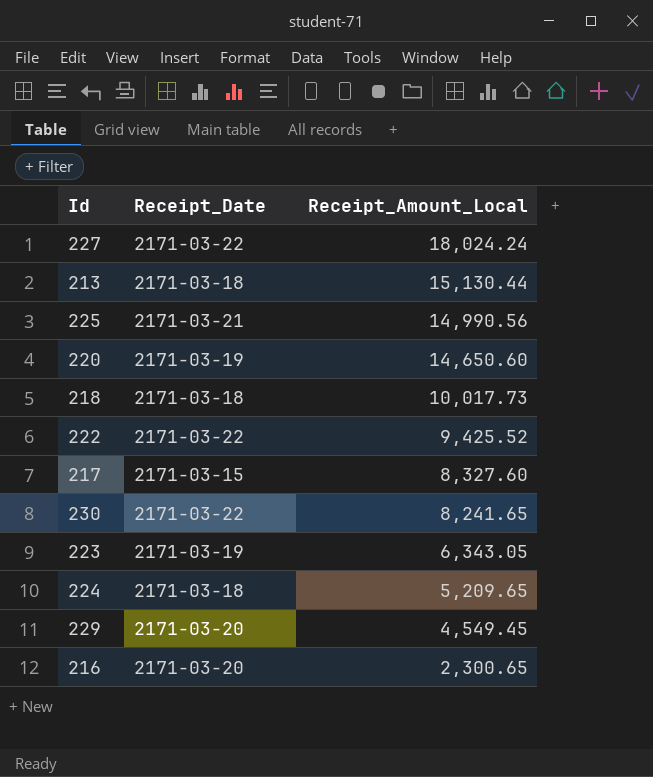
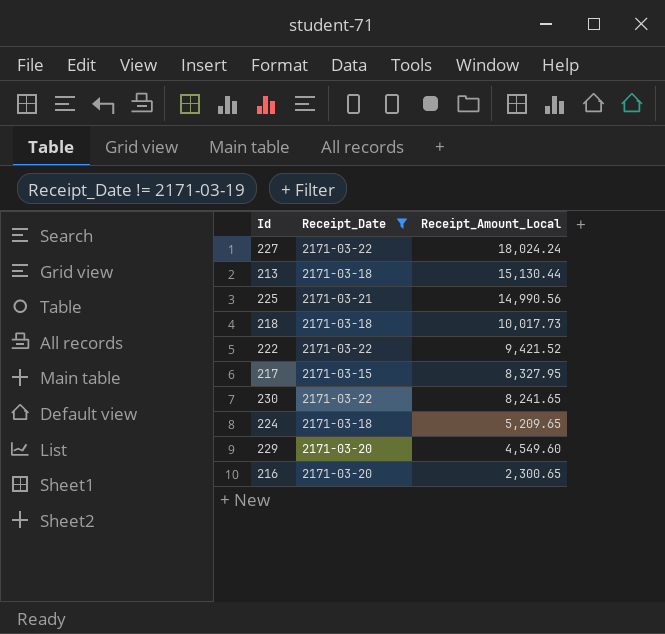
filter: none -> Receipt_Date != 2171-03-19
222 | Receipt_Amount_Local: 9,425.52 -> 9,421.52
217 | Receipt_Amount_Local: 8,327.60 -> 8,327.95
229 | Receipt_Amount_Local: 4,549.45 -> 4,549.60

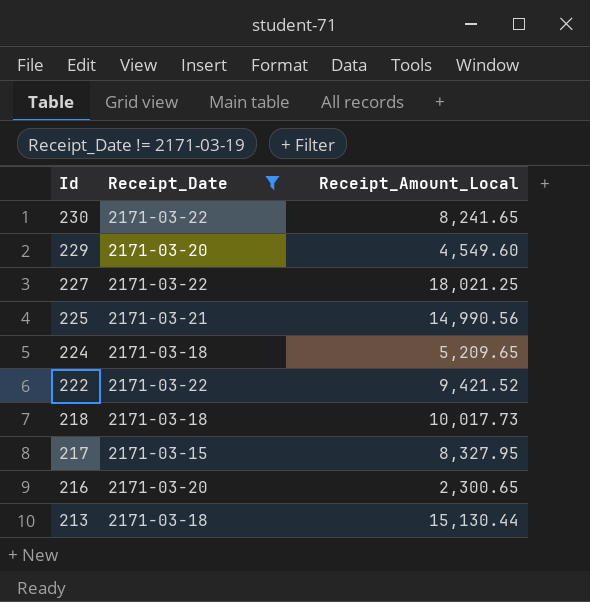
row order: Receipt_Amount_Local descending -> Id descending
227 | Receipt_Amount_Local: 18,024.24 -> 18,021.25

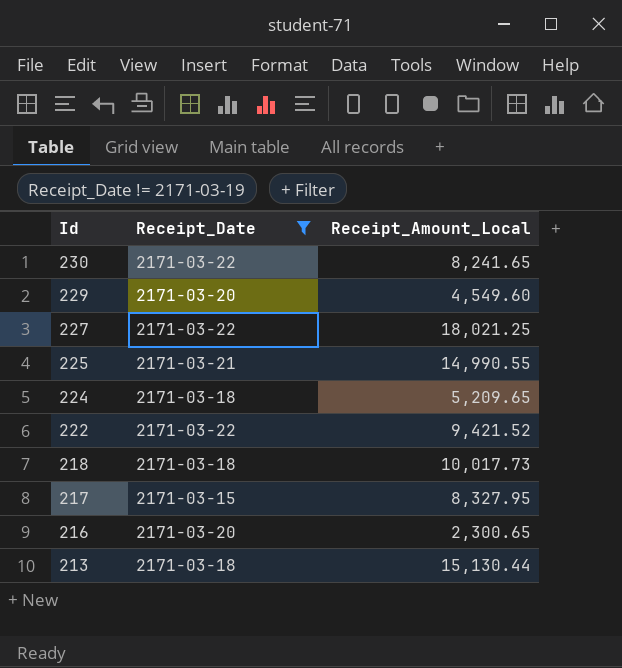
225 | Receipt_Amount_Local: 14,990.56 -> 14,990.55

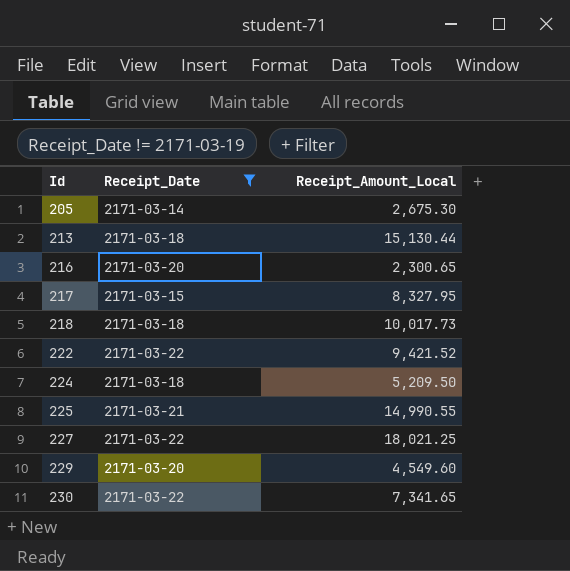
row order: Id descending -> Id ascending
row 205: none -> 2171-03-14 | 2,675.30
224 | Receipt_Amount_Local: 5,209.65 -> 5,209.50
230 | Receipt_Amount_Local: 8,241.65 -> 7,341.65

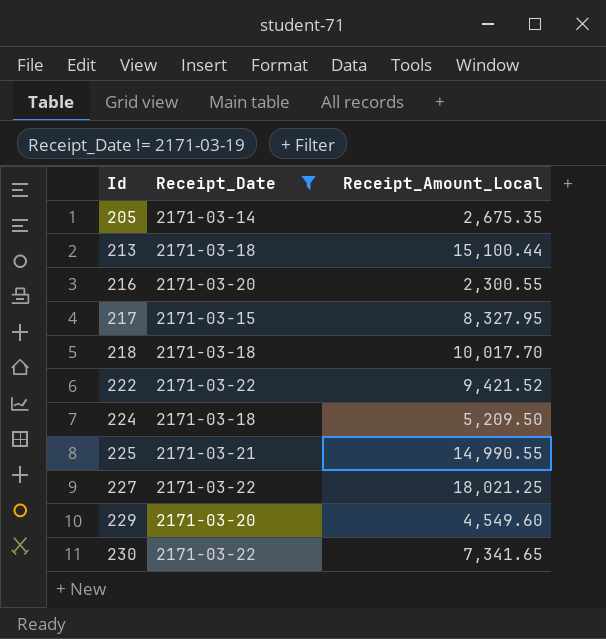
205 | Receipt_Amount_Local: 2,675.30 -> 2,675.35
213 | Receipt_Amount_Local: 15,130.44 -> 15,100.44
216 | Receipt_Amount_Local: 2,300.65 -> 2,300.55
218 | Receipt_Amount_Local: 10,017.73 -> 10,017.70

